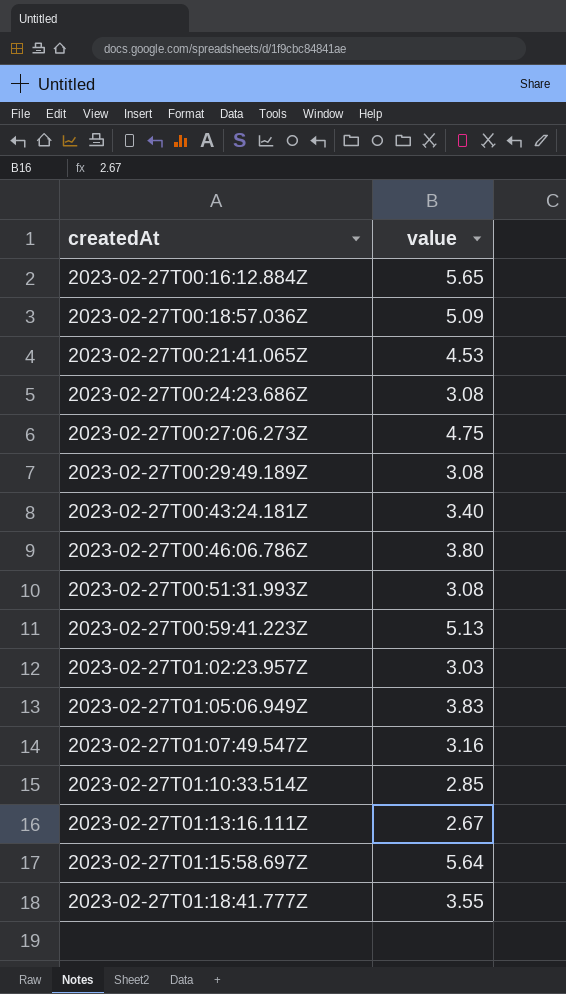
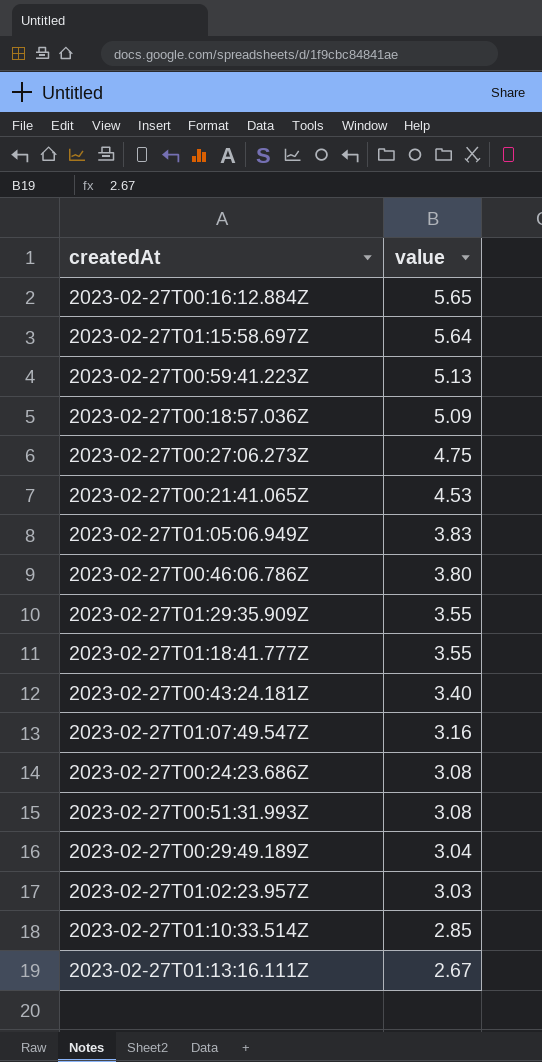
row order: createdAt ascending -> value descending
row 2023-02-27T01:29:35.909Z: none -> 3.55
2023-02-27T00:29:49.189Z | value: 3.08 -> 3.04

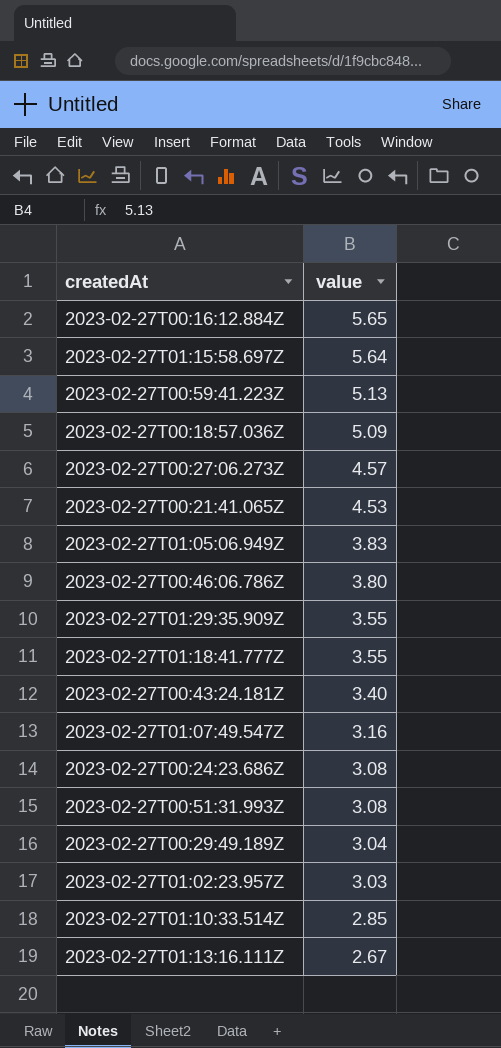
2023-02-27T00:27:06.273Z | value: 4.75 -> 4.57

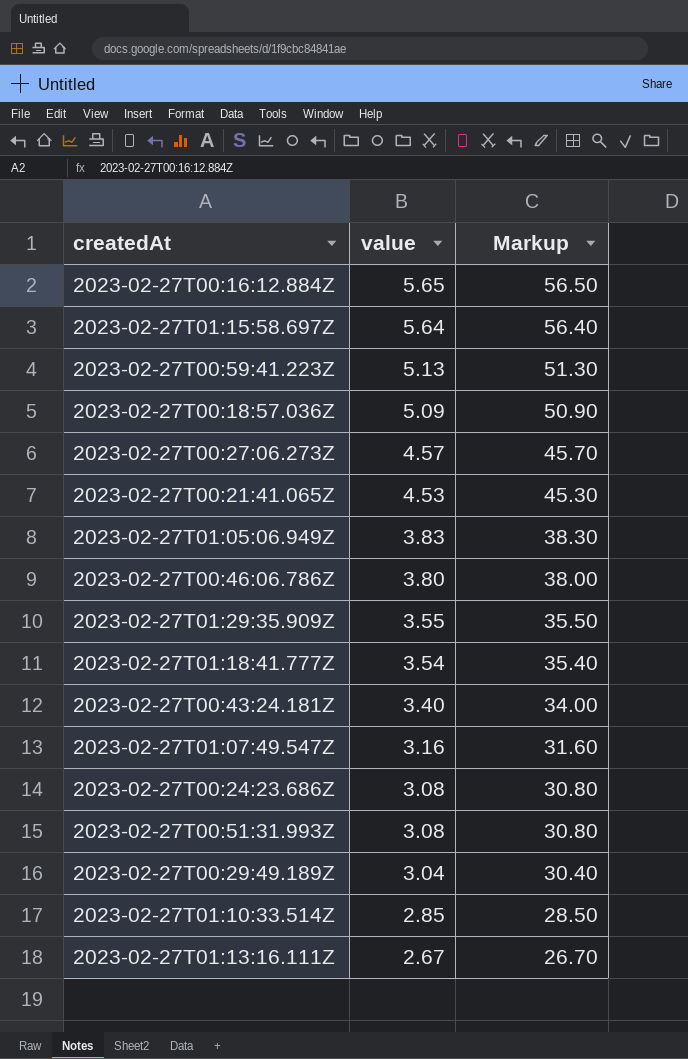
column Markup | formula: none -> [value] * 10
row 2023-02-27T01:02:23.957Z: 3.03 -> none
2023-02-27T01:18:41.777Z | value: 3.55 -> 3.54

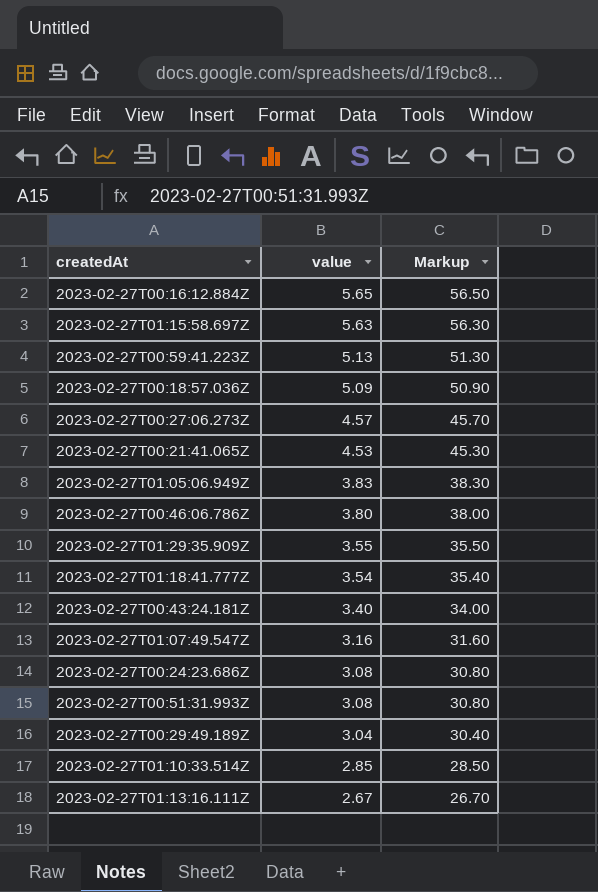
2023-02-27T01:15:58.697Z | value: 5.64 -> 5.63
2023-02-27T01:15:58.697Z | Markup: 56.40 -> 56.30

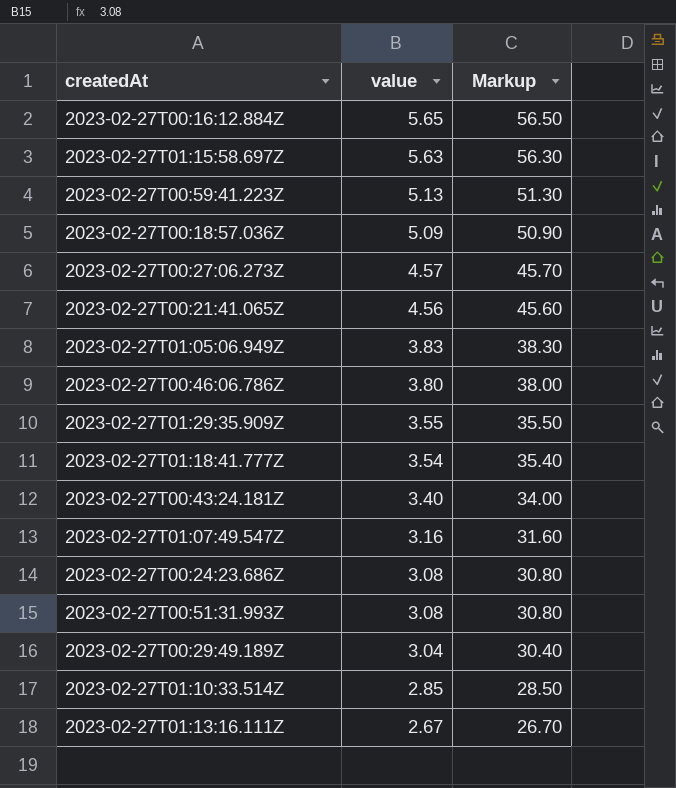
2023-02-27T00:21:41.065Z | value: 4.53 -> 4.56
2023-02-27T00:21:41.065Z | Markup: 45.30 -> 45.60

